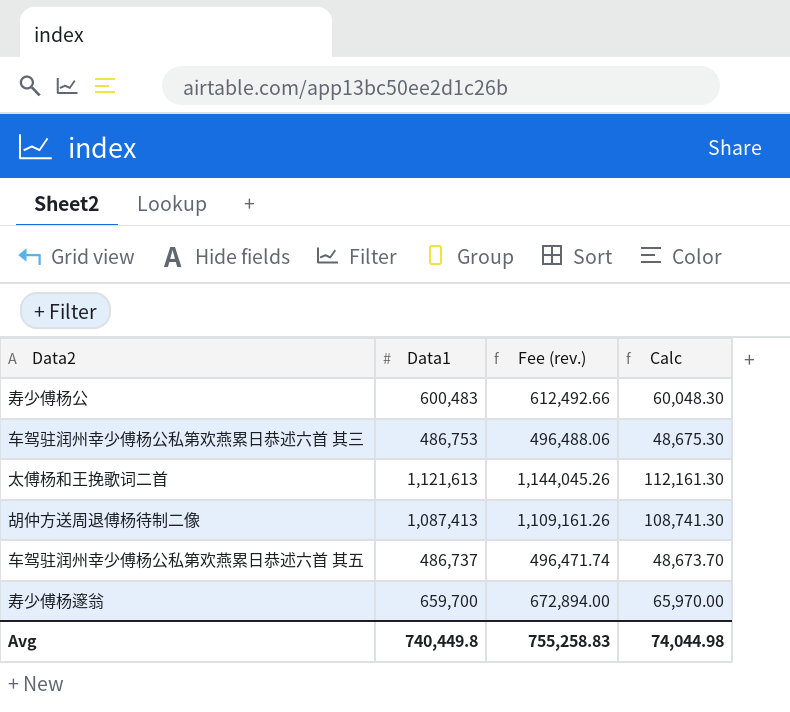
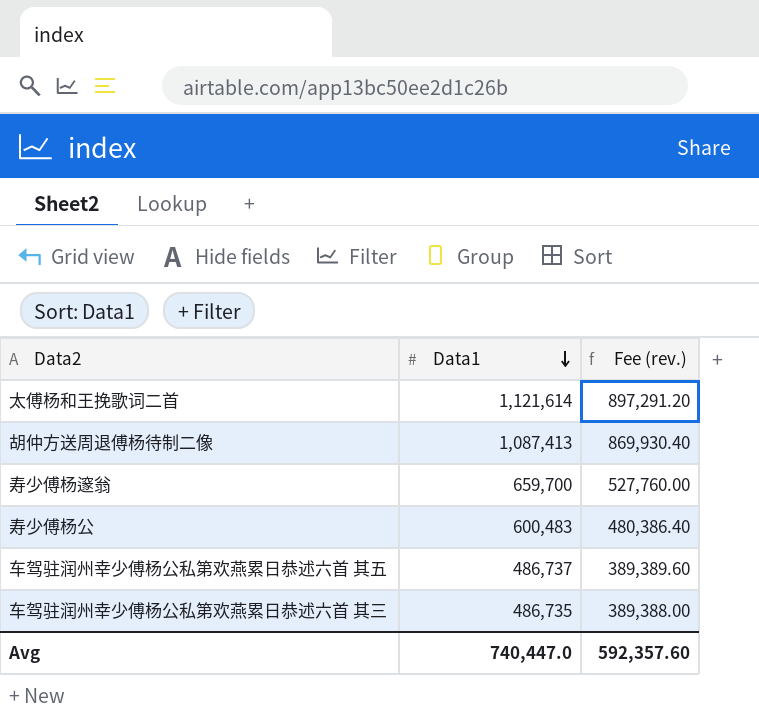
row order: none -> Data1 descending
column Calc | formula: [Data1] * 0.1 -> none
column Fee (rev.) | formula: [Data1] * 1.02 -> [Data1] * 0.8
太傅杨和王挽歌词二首 | Data1: 1,121,613 -> 1,121,614
车驾驻润州幸少傅杨公私第欢燕累日恭述六首 其三 | Data1: 486,753 -> 486,735
Avg | Data1: 740,449.8 -> 740,447.0
Avg | Fee (rev.): 755,258.83 -> 592,357.60

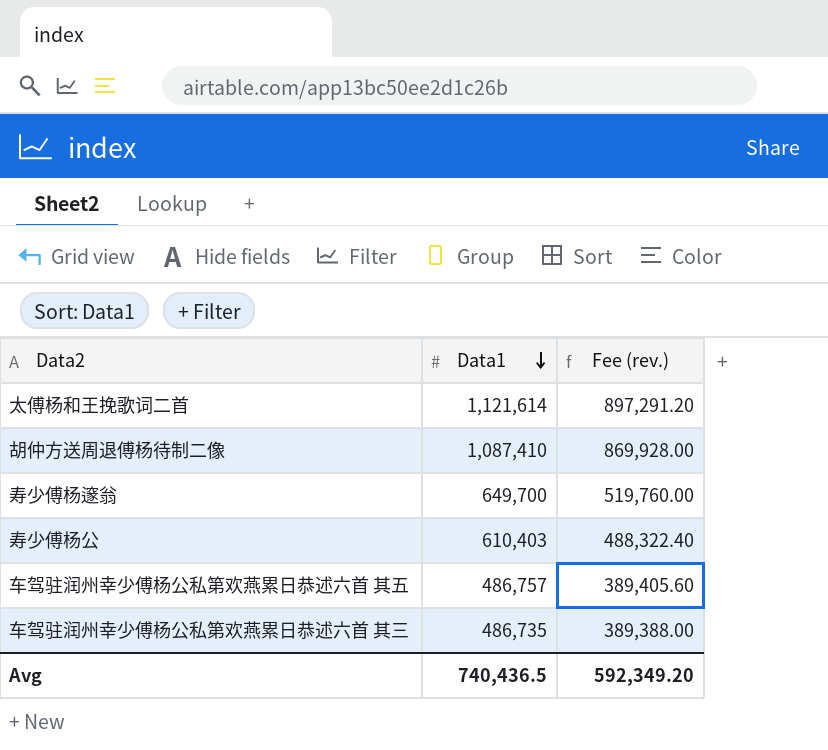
胡仲方送周退傅杨待制二像 | Data1: 1,087,413 -> 1,087,410
胡仲方送周退傅杨待制二像 | Fee (rev.): 869,930.40 -> 869,928.00
寿少傅杨邃翁 | Data1: 659,700 -> 649,700
寿少傅杨邃翁 | Fee (rev.): 527,760.00 -> 519,760.00
寿少傅杨公 | Data1: 600,483 -> 610,403
寿少傅杨公 | Fee (rev.): 480,386.40 -> 488,322.40
车驾驻润州幸少傅杨公私第欢燕累日恭述六首 其五 | Data1: 486,737 -> 486,757
车驾驻润州幸少傅杨公私第欢燕累日恭述六首 其五 | Fee (rev.): 389,389.60 -> 389,405.60
Avg | Data1: 740,447.0 -> 740,436.5
Avg | Fee (rev.): 592,357.60 -> 592,349.20

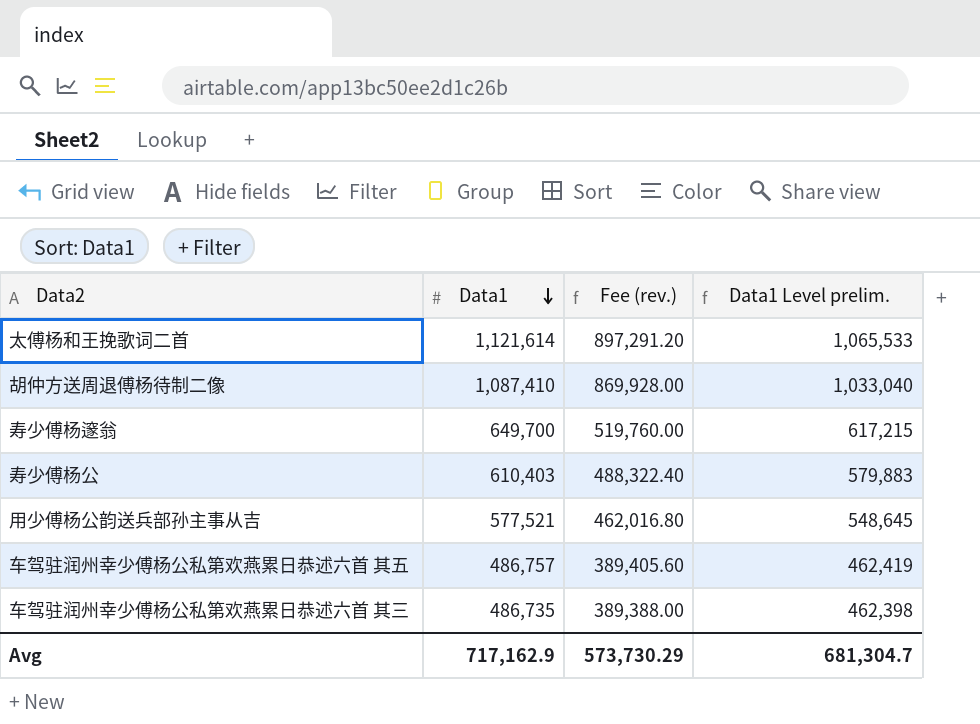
column Data1 Level prelim. | formula: none -> [Data1] * 0.95
row 用少傅杨公韵送兵部孙主事从吉: none -> 577,521 | 462,016.80 | 548,645
Avg | Data1: 740,436.5 -> 717,162.9
Avg | Fee (rev.): 592,349.20 -> 573,730.29

